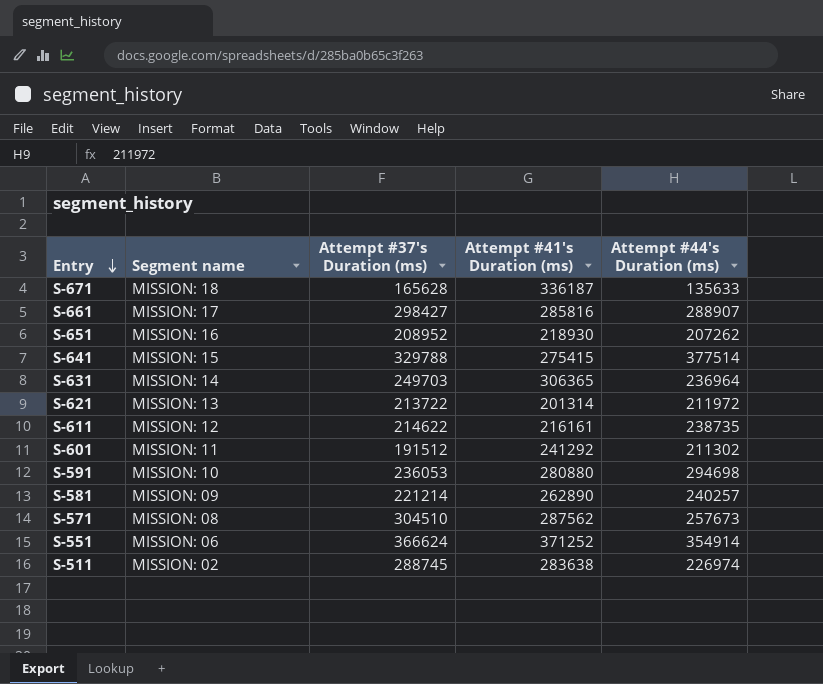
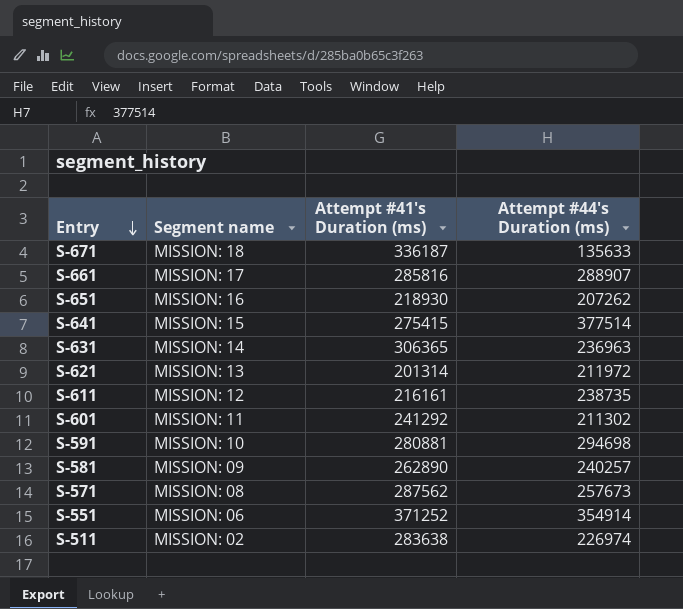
column Attempt #37's Duration (ms) | position: 3 -> none
S-631 | Attempt #44's Duration (ms): 236964 -> 236963
S-591 | Attempt #41's Duration (ms): 280880 -> 280881

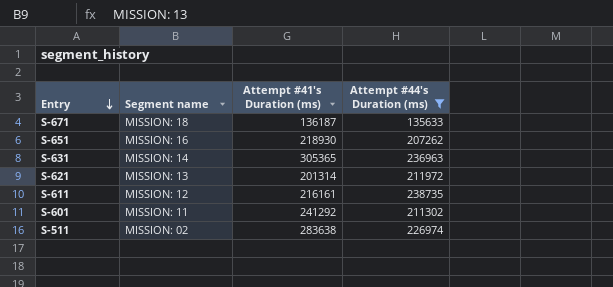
filter: none -> Attempt #44's Duration (ms) <= 238735
S-671 | Attempt #41's Duration (ms): 336187 -> 136187
S-631 | Attempt #41's Duration (ms): 306365 -> 305365

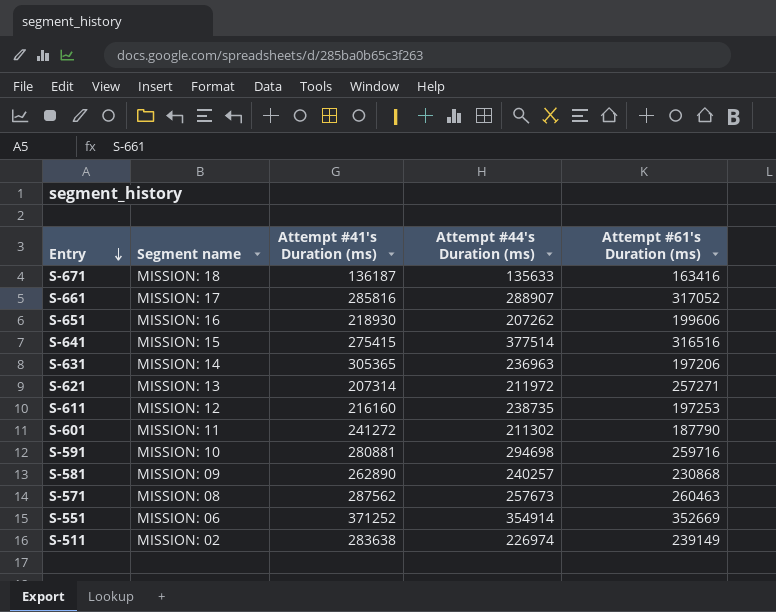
filter: Attempt #44's Duration (ms) <= 238735 -> none
column Attempt #61's Duration (ms) | position: none -> 5
S-621 | Attempt #41's Duration (ms): 201314 -> 207314
S-611 | Attempt #41's Duration (ms): 216161 -> 216160
S-601 | Attempt #41's Duration (ms): 241292 -> 241272

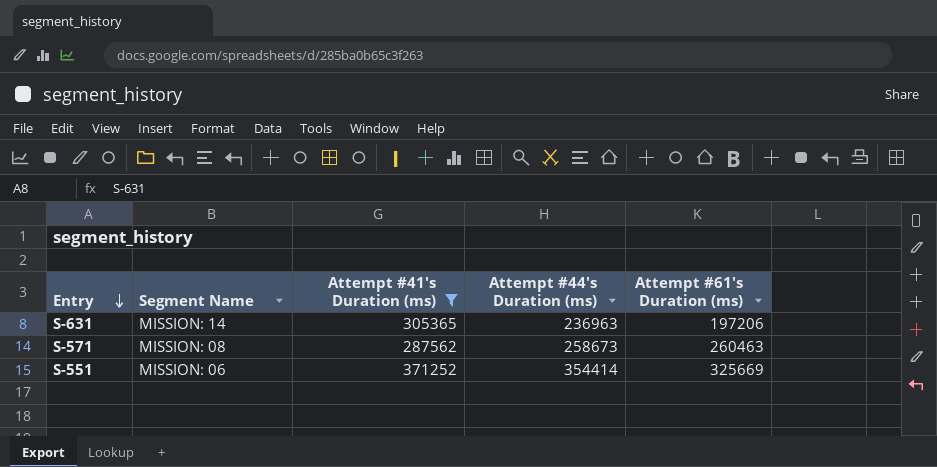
filter: none -> Attempt #41's Duration (ms) >= 287562
column name: Segment name -> Segment Name
S-571 | Attempt #44's Duration (ms): 257673 -> 258673
S-551 | Attempt #44's Duration (ms): 354914 -> 354414
S-551 | Attempt #61's Duration (ms): 352669 -> 325669

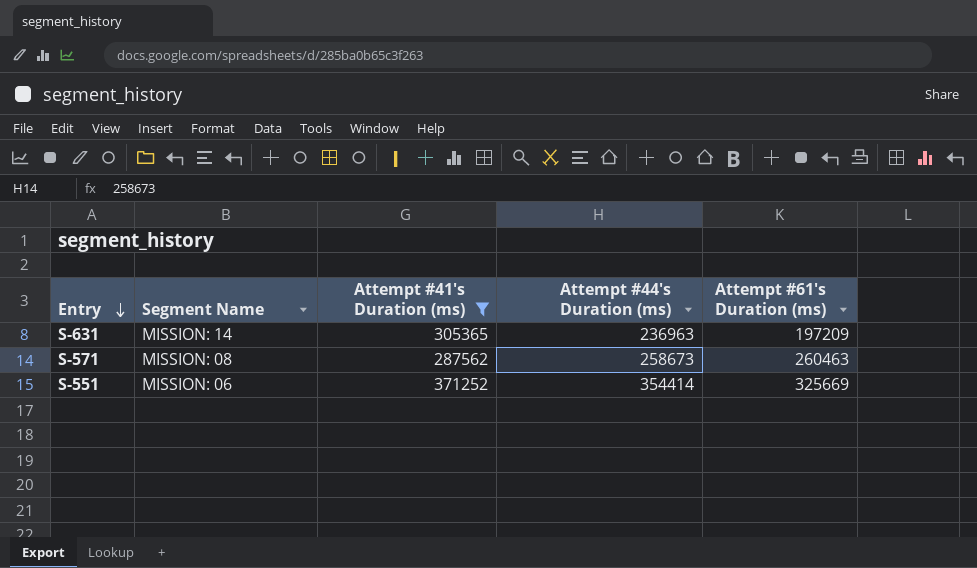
S-631 | Attempt #61's Duration (ms): 197206 -> 197209

